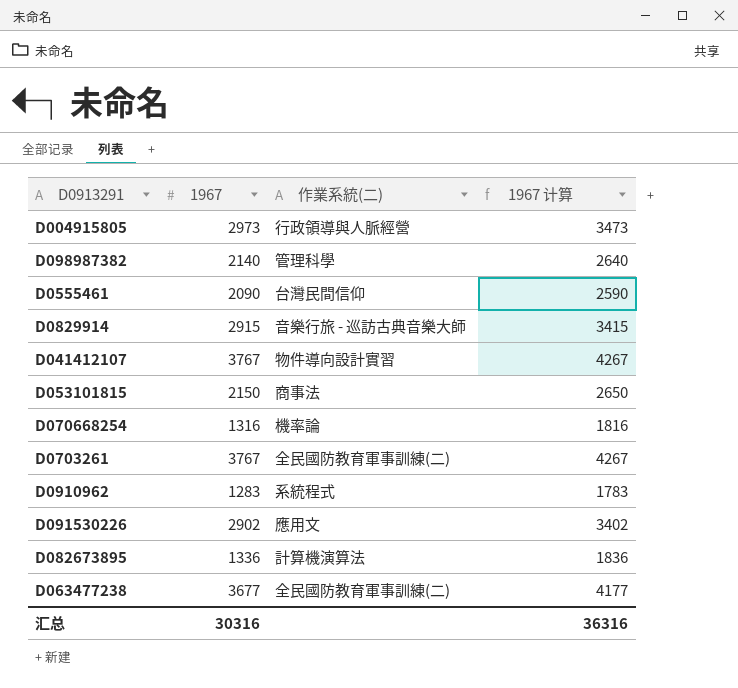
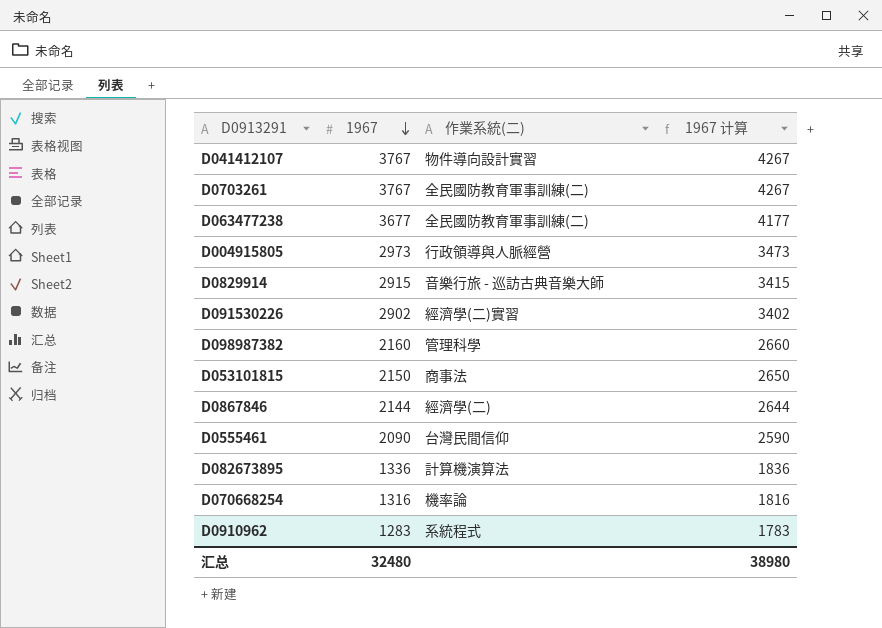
row order: none -> 1967 descending
D091530226 | 作業系統(二): 應用文 -> 經濟學(二)實習
D098987382 | 1967: 2140 -> 2160
D098987382 | 1967 计算: 2640 -> 2660
row D0867846: none -> 2144 | 經濟學(二) | 2644
汇总 | 1967: 30316 -> 32480
汇总 | 1967 计算: 36316 -> 38980

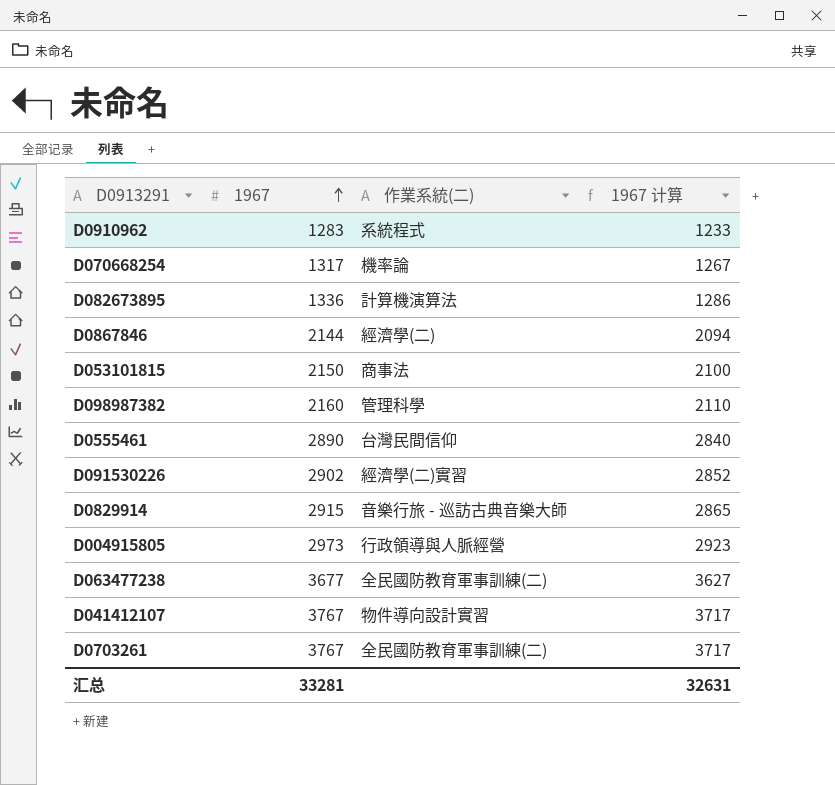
row order: 1967 descending -> 1967 ascending
column 1967 计算 | formula: [1967] + 500 -> [1967] - 50
D070668254 | 1967: 1316 -> 1317
D0555461 | 1967: 2090 -> 2890
汇总 | 1967: 32480 -> 33281
汇总 | 1967 计算: 38980 -> 32631

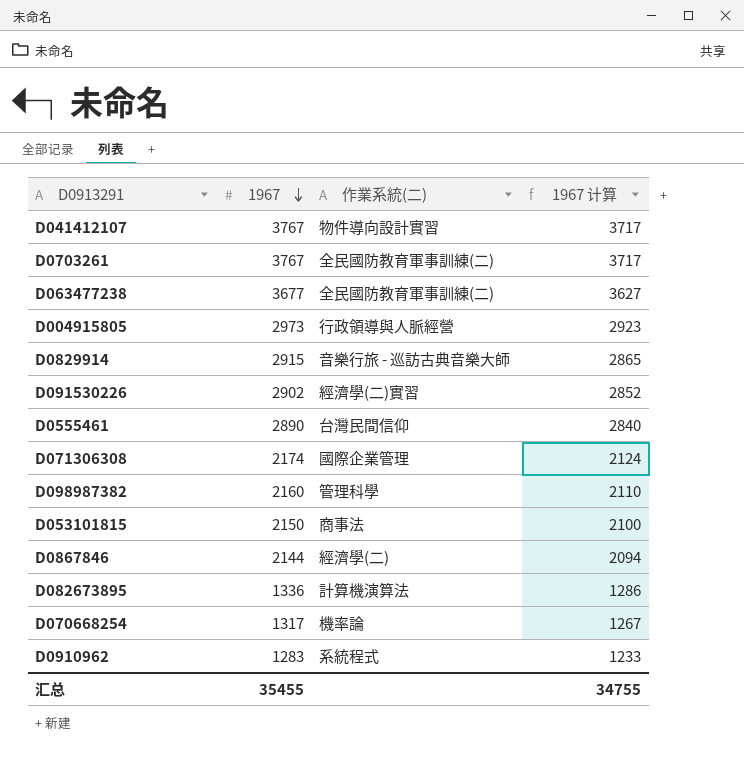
row order: 1967 ascending -> 1967 descending
row D071306308: none -> 2174 | 國際企業管理 | 2124
汇总 | 1967: 33281 -> 35455
汇总 | 1967 计算: 32631 -> 34755

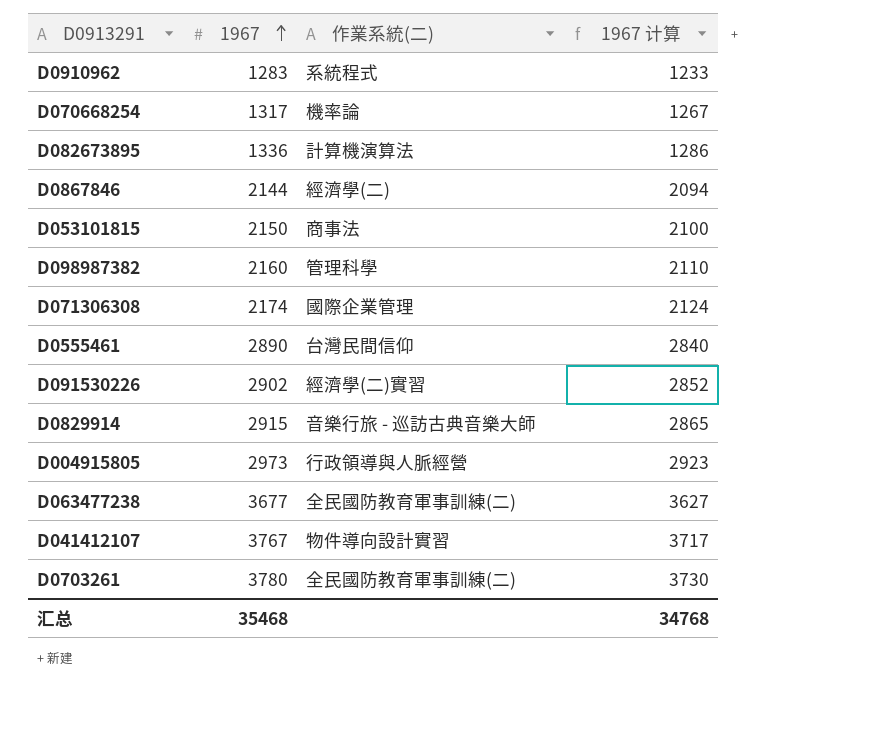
row order: 1967 descending -> 1967 ascending
D0703261 | 1967: 3767 -> 3780
D0703261 | 1967 计算: 3717 -> 3730
汇总 | 1967: 35455 -> 35468
汇总 | 1967 计算: 34755 -> 34768

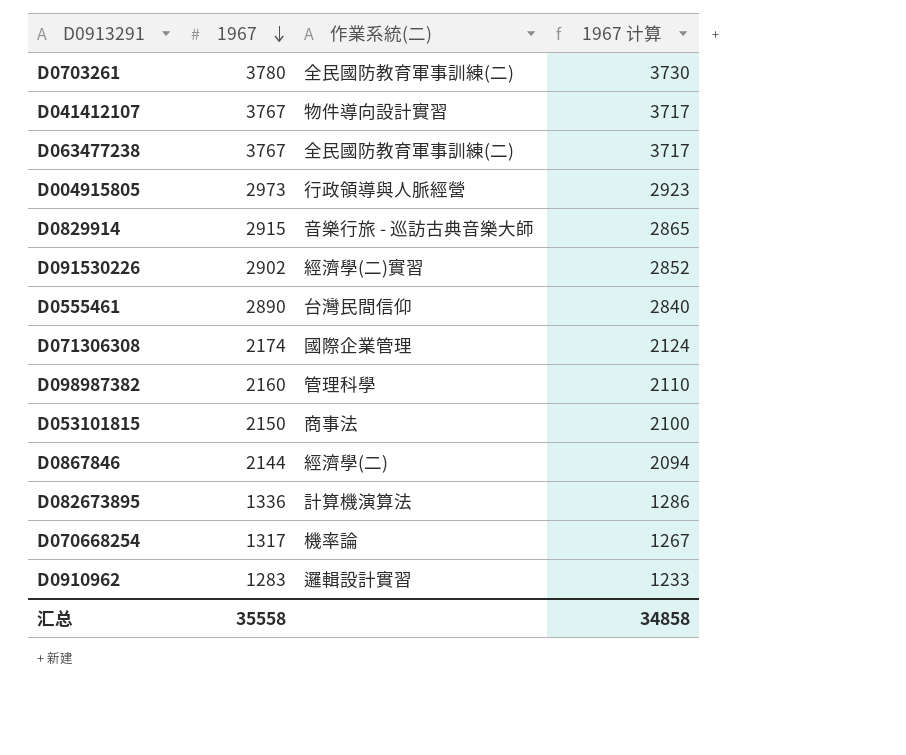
row order: 1967 ascending -> 1967 descending
D063477238 | 1967: 3677 -> 3767
D063477238 | 1967 计算: 3627 -> 3717
D0910962 | 作業系統(二): 系統程式 -> 邏輯設計實習
汇总 | 1967: 35468 -> 35558
汇总 | 1967 计算: 34768 -> 34858

